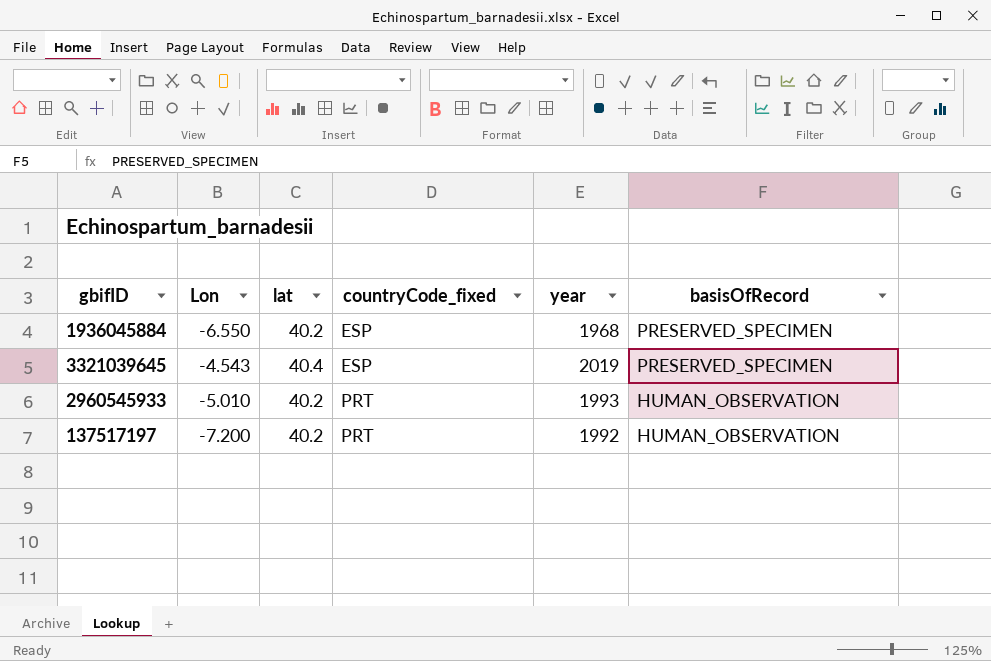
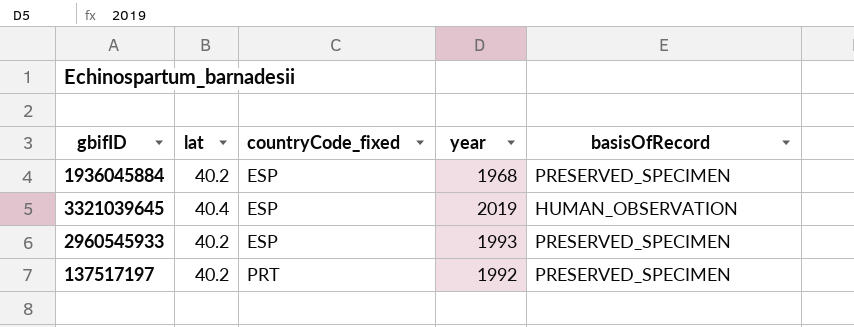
column Lon | position: 2 -> none
3321039645 | basisOfRecord: PRESERVED_SPECIMEN -> HUMAN_OBSERVATION
2960545933 | countryCode_fixed: PRT -> ESP
2960545933 | basisOfRecord: HUMAN_OBSERVATION -> PRESERVED_SPECIMEN
137517197 | basisOfRecord: HUMAN_OBSERVATION -> PRESERVED_SPECIMEN

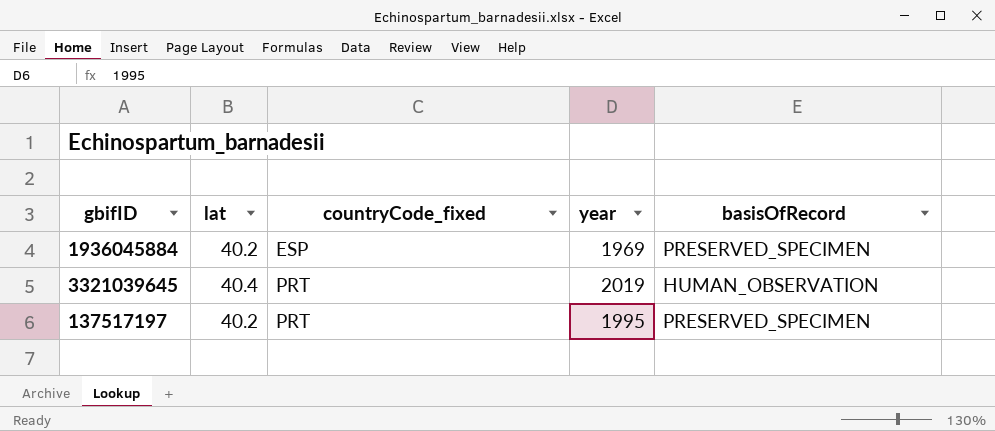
row 2960545933: 40.2 | ESP | 1993 | PRESERVED_SPECIMEN -> none
1936045884 | year: 1968 -> 1969
3321039645 | countryCode_fixed: ESP -> PRT
137517197 | year: 1992 -> 1995

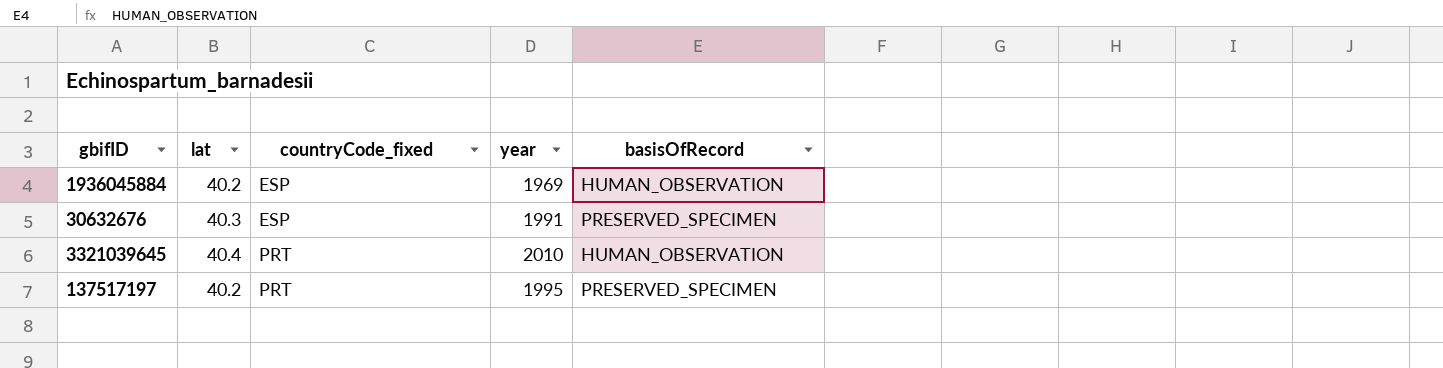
1936045884 | basisOfRecord: PRESERVED_SPECIMEN -> HUMAN_OBSERVATION
row 30632676: none -> 40.3 | ESP | 1991 | PRESERVED_SPECIMEN
3321039645 | year: 2019 -> 2010

